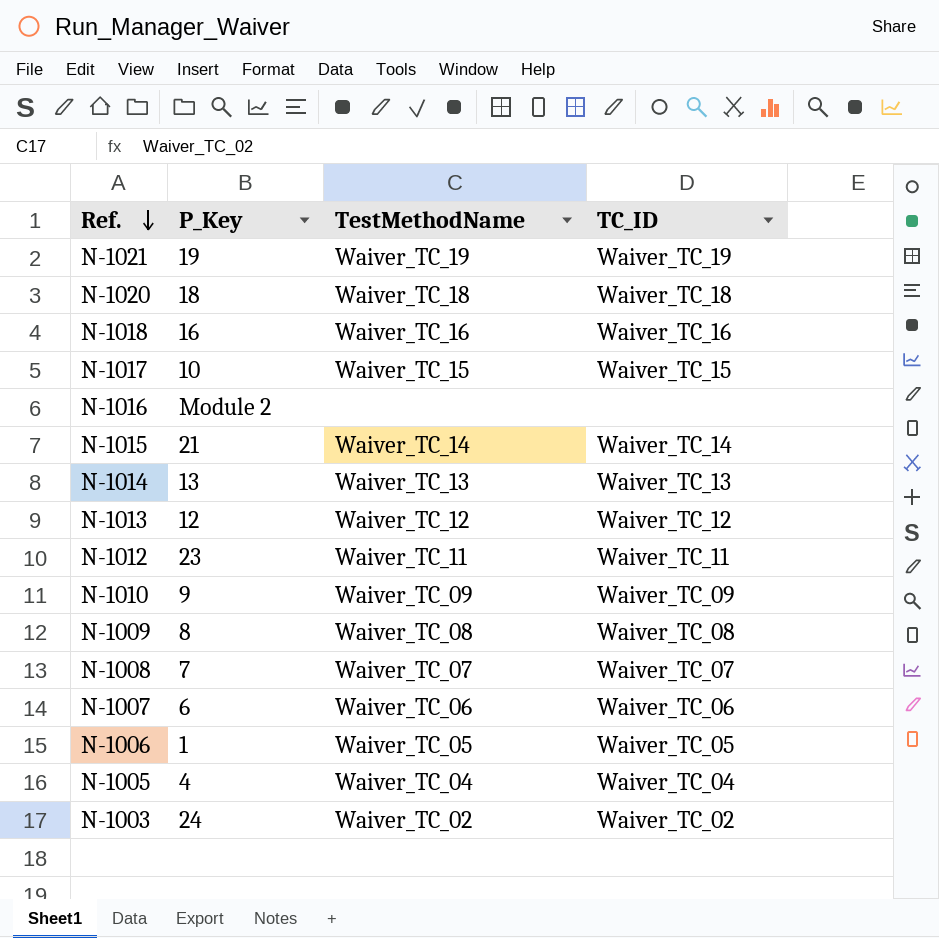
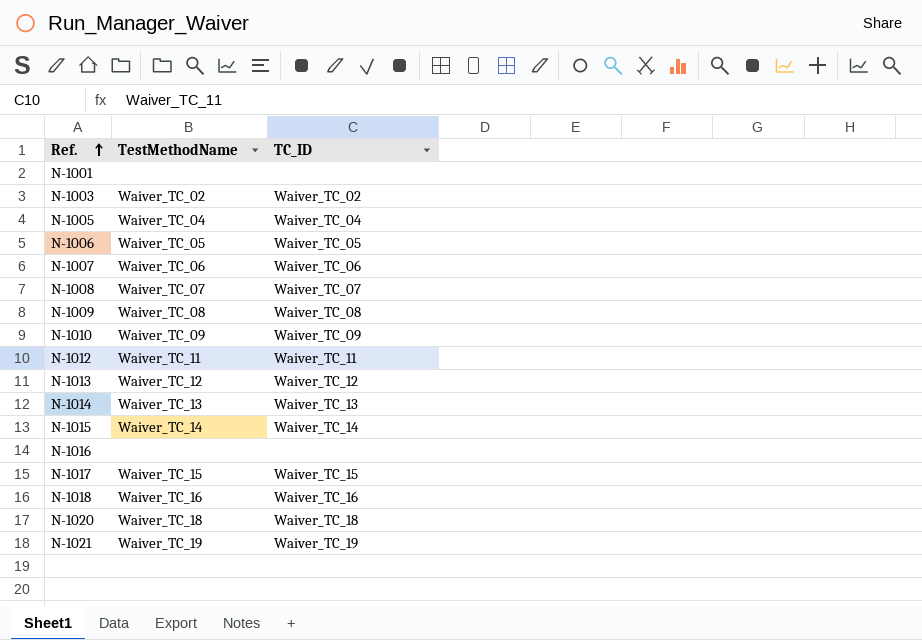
row order: Ref. descending -> Ref. ascending
column P_Key | position: 2 -> none
row N-1001: none -> none | none

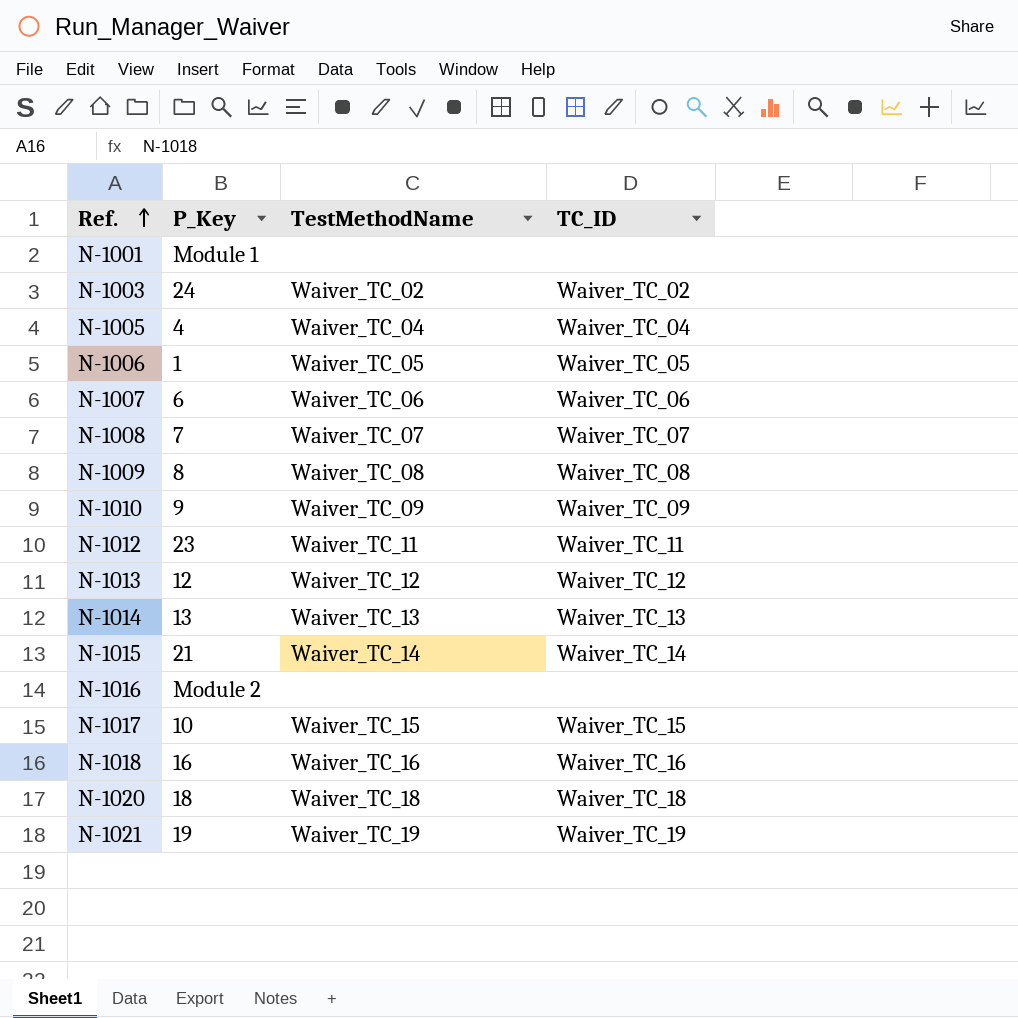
column P_Key | position: none -> 2

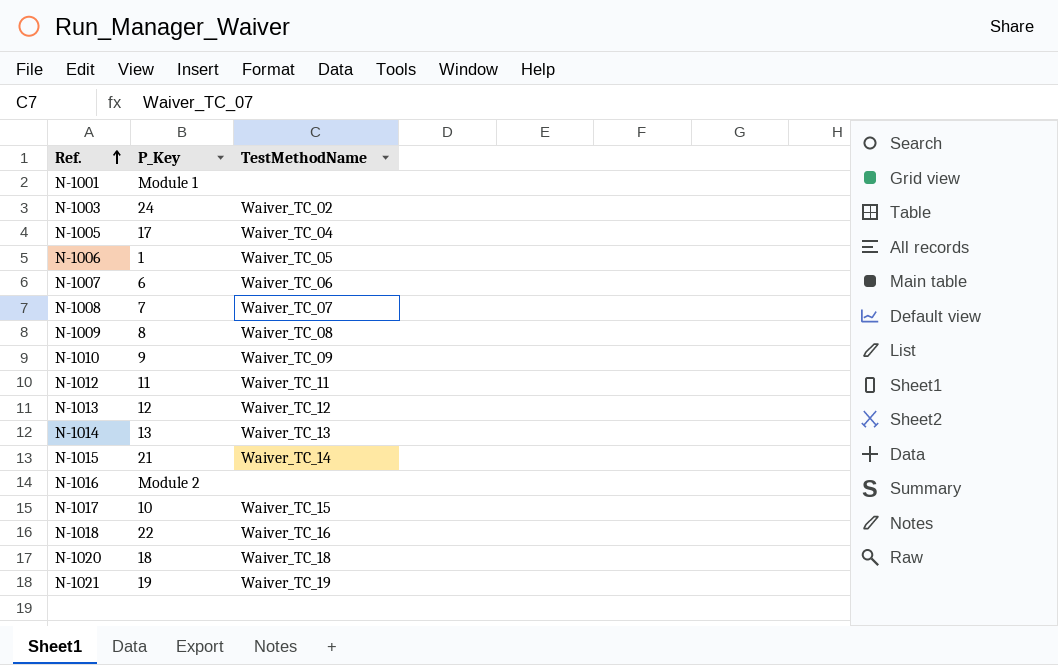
column TC_ID | position: 4 -> none
N-1005 | P_Key: 4 -> 17
N-1012 | P_Key: 23 -> 11
N-1018 | P_Key: 16 -> 22

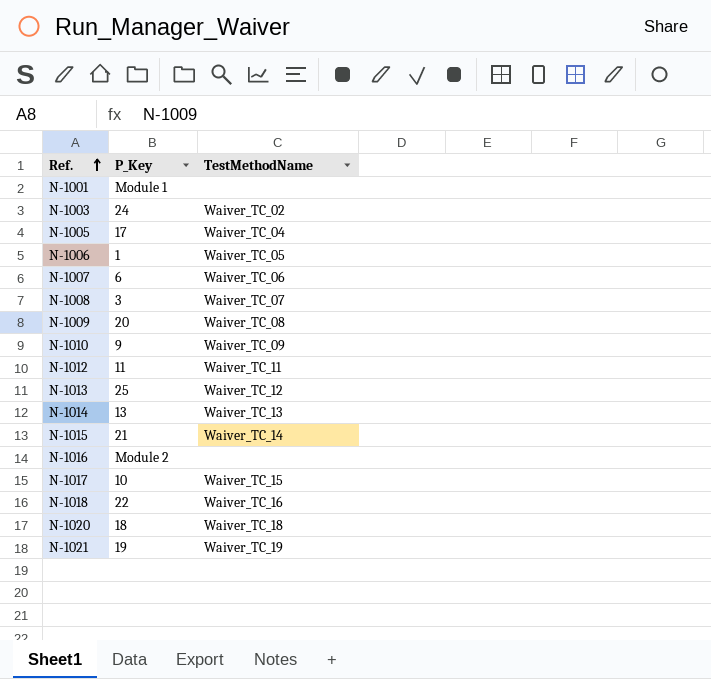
N-1008 | P_Key: 7 -> 3
N-1009 | P_Key: 8 -> 20
N-1013 | P_Key: 12 -> 25

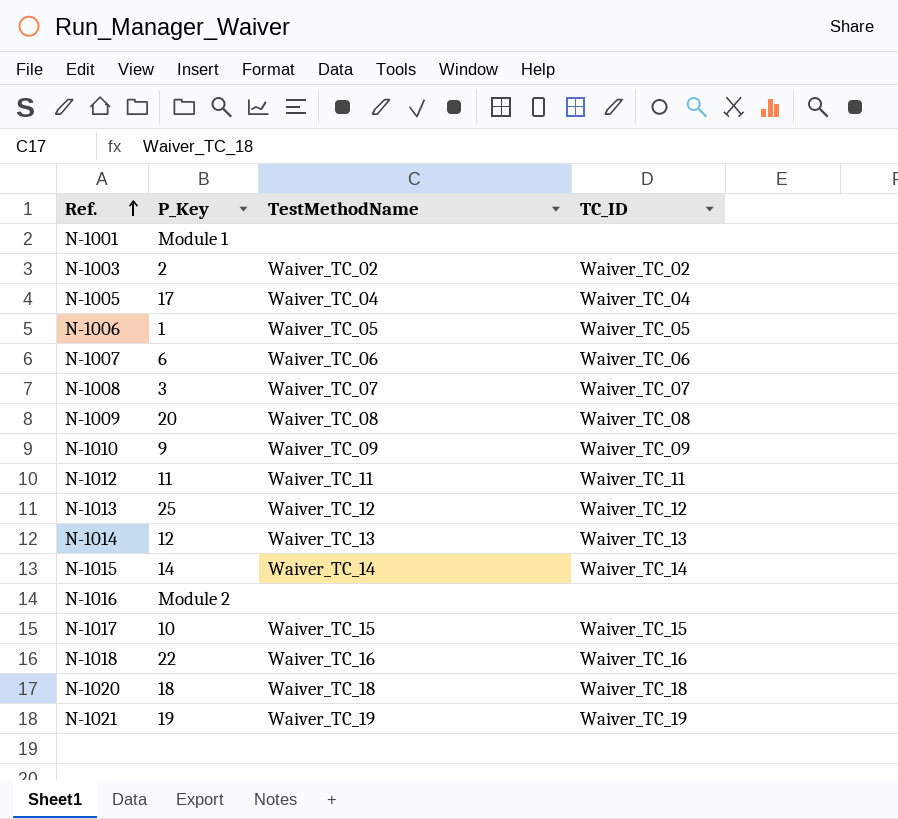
column TC_ID | position: none -> 4
N-1003 | P_Key: 24 -> 2
N-1014 | P_Key: 13 -> 12
N-1015 | P_Key: 21 -> 14

